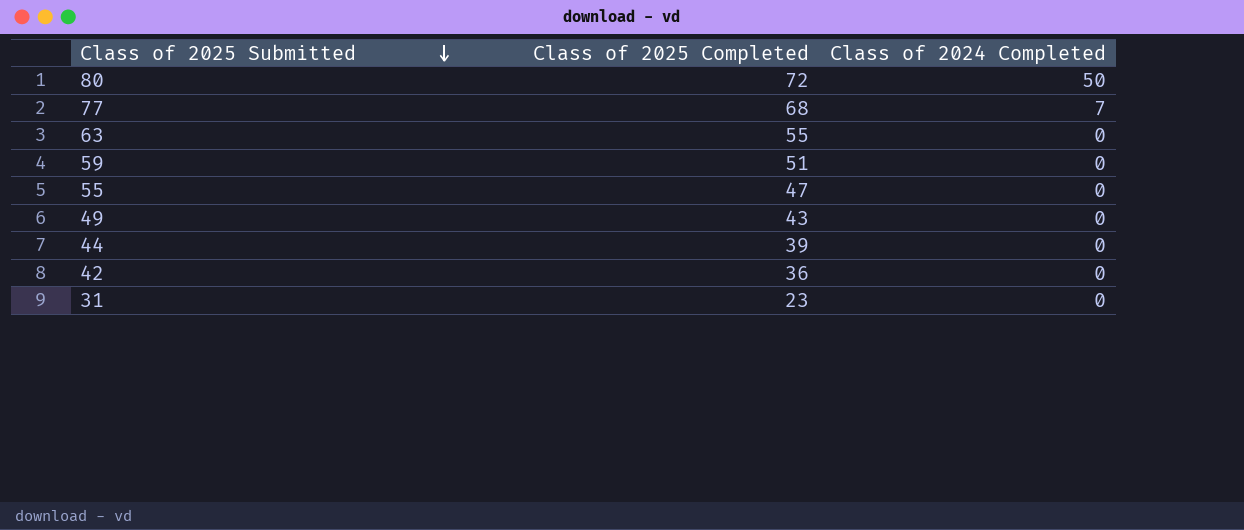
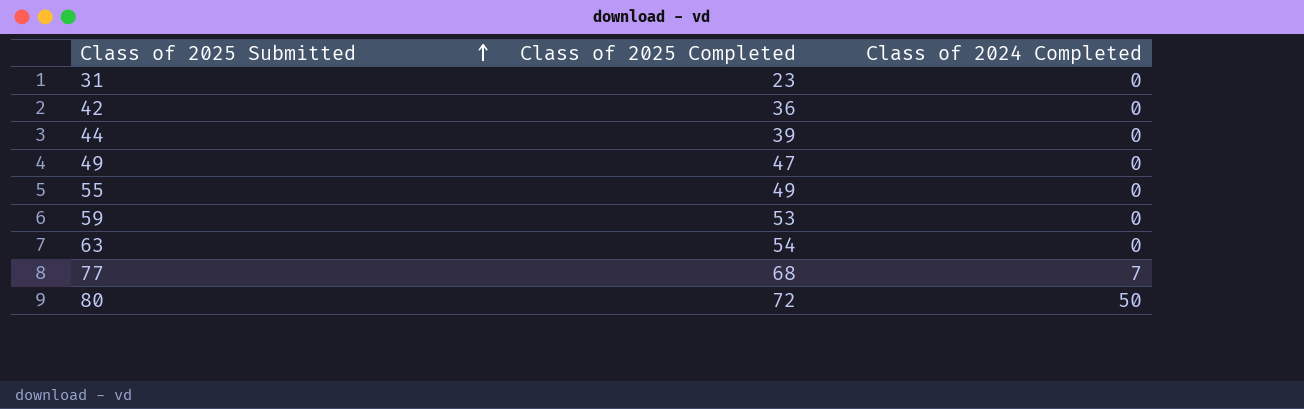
row order: Class of 2025 Submitted descending -> Class of 2025 Submitted ascending
49 | Class of 2025 Completed: 43 -> 47
55 | Class of 2025 Completed: 47 -> 49
59 | Class of 2025 Completed: 51 -> 53
63 | Class of 2025 Completed: 55 -> 54

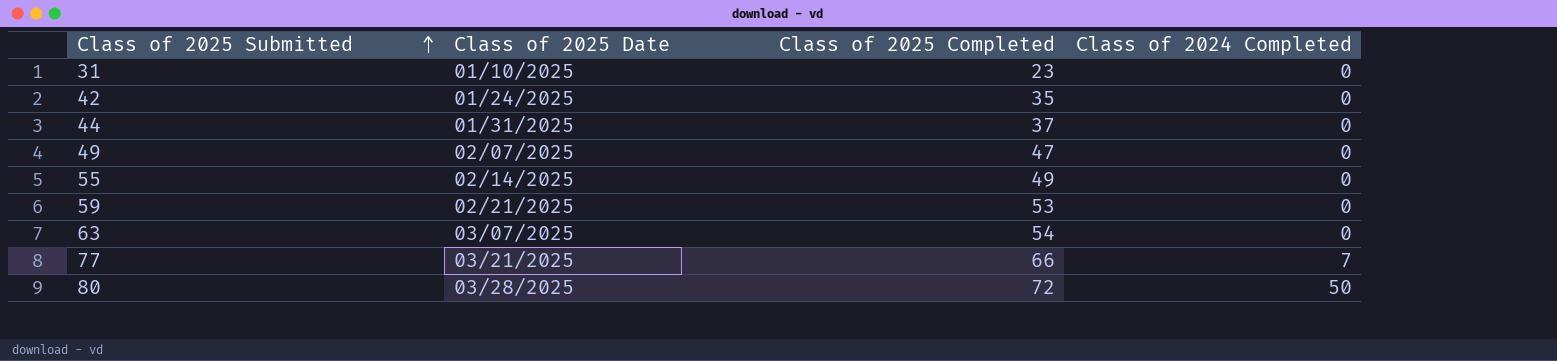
column Class of 2025 Date | position: none -> 2
42 | Class of 2025 Completed: 36 -> 35
44 | Class of 2025 Completed: 39 -> 37
77 | Class of 2025 Completed: 68 -> 66

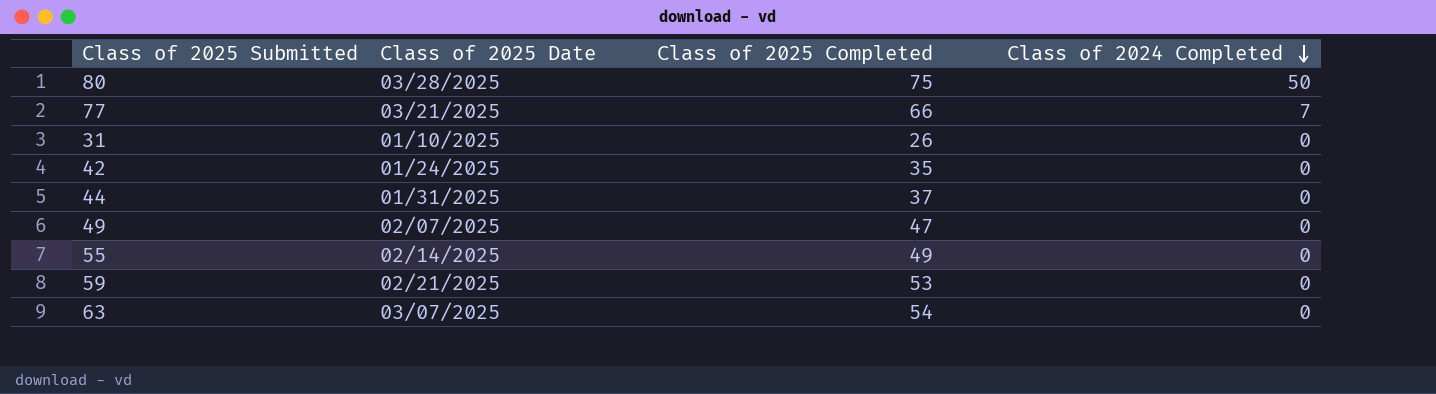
row order: Class of 2025 Submitted ascending -> Class of 2024 Completed descending
80 | Class of 2025 Completed: 72 -> 75
31 | Class of 2025 Completed: 23 -> 26

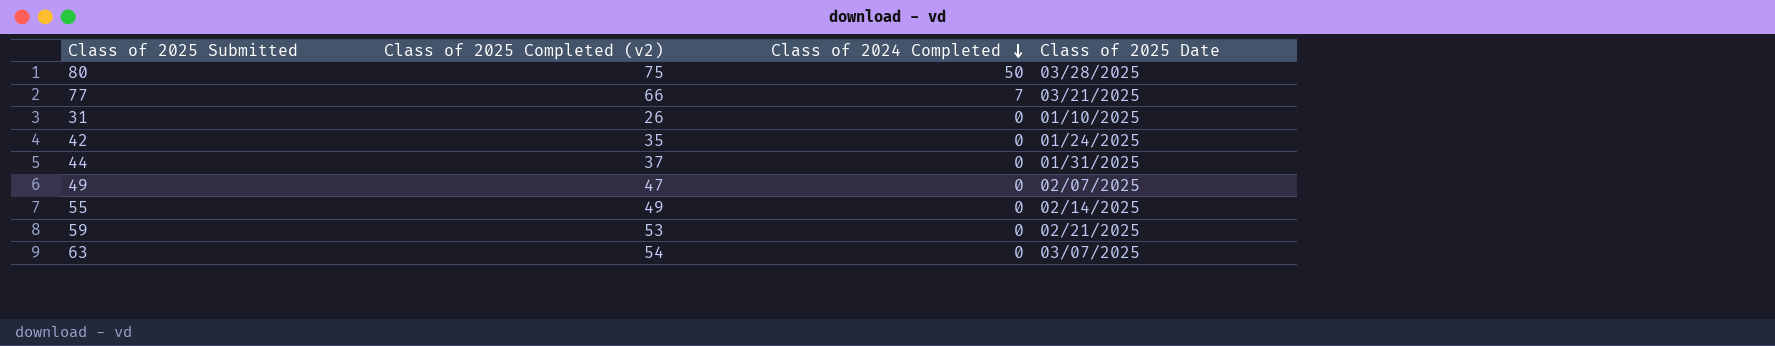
column name: Class of 2025 Completed -> Class of 2025 Completed (v2)
column Class of 2025 Date | position: 2 -> 4

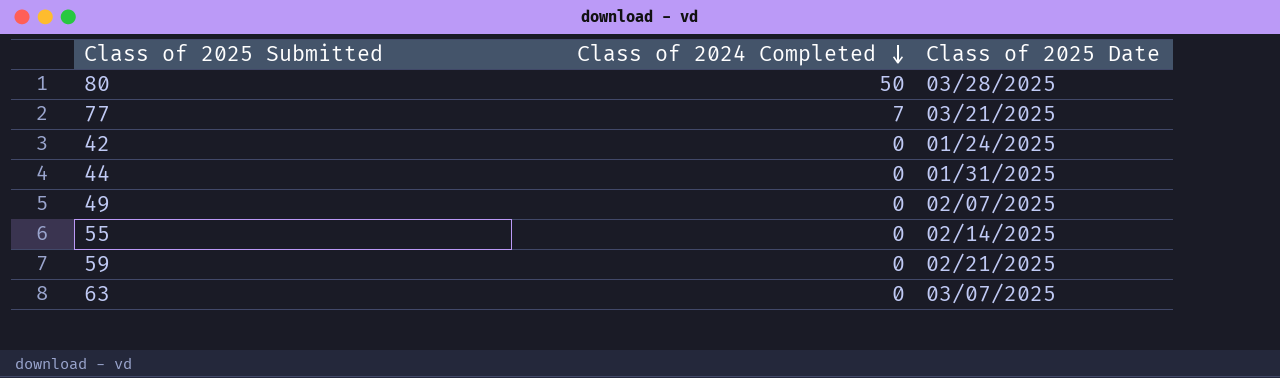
column Class of 2025 Completed (v2) | position: 2 -> none
row 31: 26 | 0 | 01/10/2025 -> none

